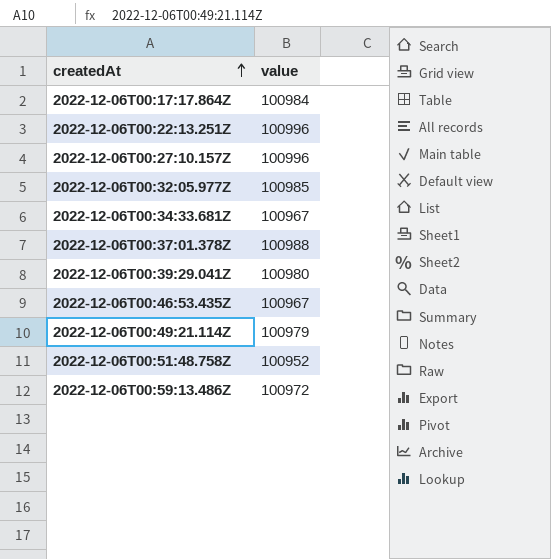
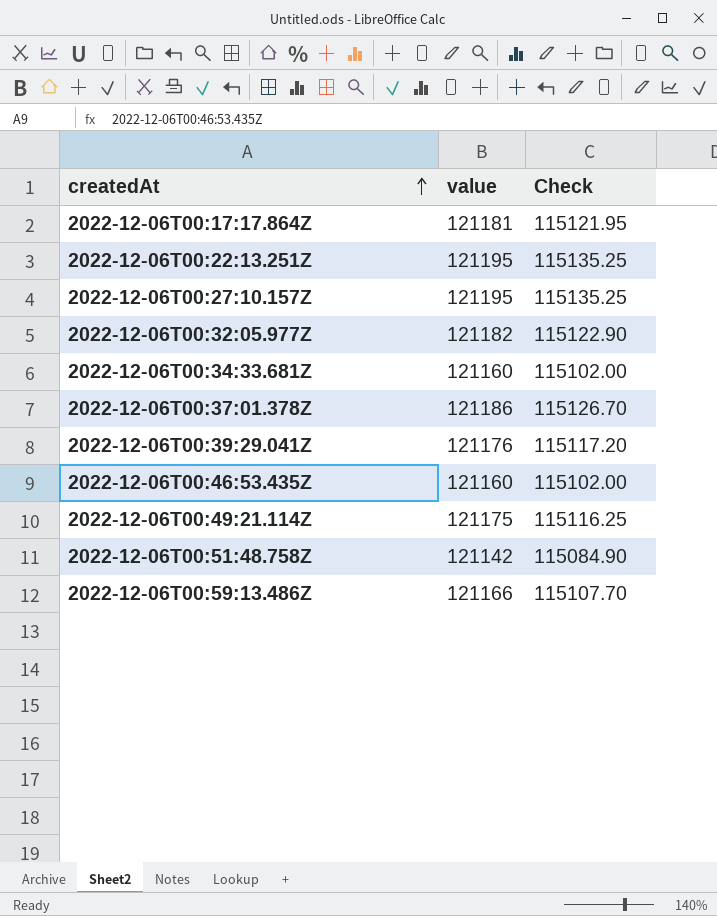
column Check | formula: none -> [value] * 0.95
2022-12-06T00:17:17.864Z | value: 100984 -> 121181
2022-12-06T00:22:13.251Z | value: 100996 -> 121195
2022-12-06T00:27:10.157Z | value: 100996 -> 121195
2022-12-06T00:32:05.977Z | value: 100985 -> 121182
2022-12-06T00:34:33.681Z | value: 100967 -> 121160
2022-12-06T00:37:01.378Z | value: 100988 -> 121186
2022-12-06T00:39:29.041Z | value: 100980 -> 121176
2022-12-06T00:46:53.435Z | value: 100967 -> 121160
2022-12-06T00:49:21.114Z | value: 100979 -> 121175
2022-12-06T00:51:48.758Z | value: 100952 -> 121142
2022-12-06T00:59:13.486Z | value: 100972 -> 121166

